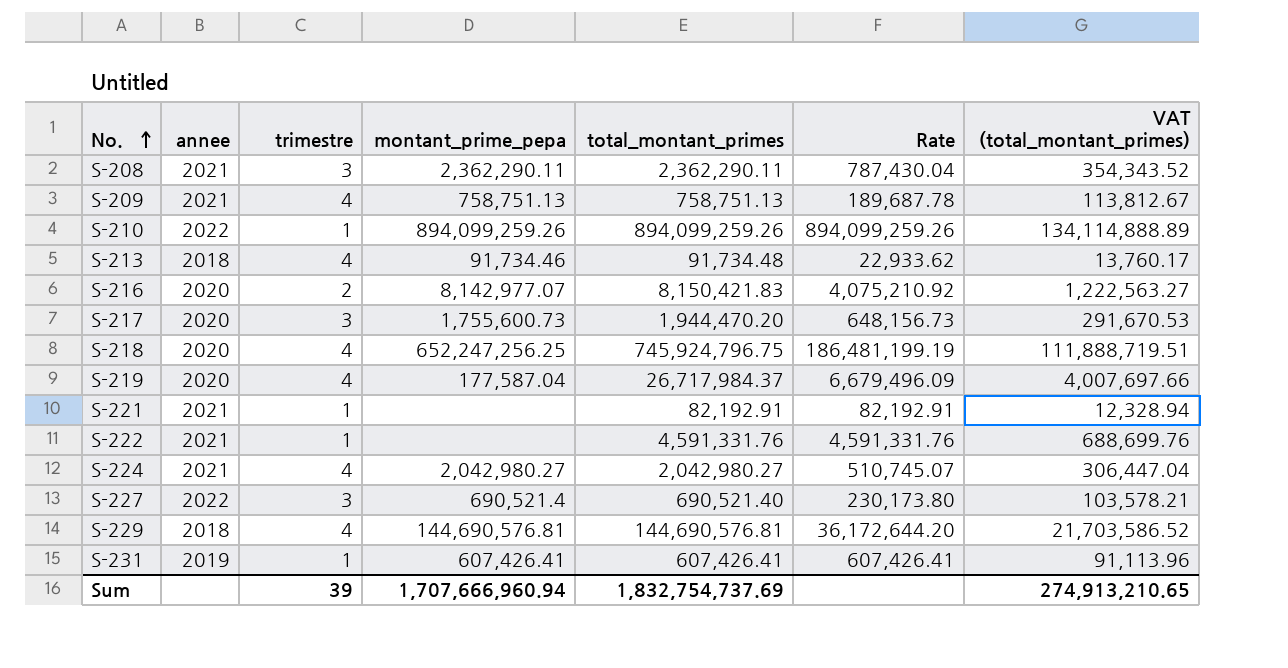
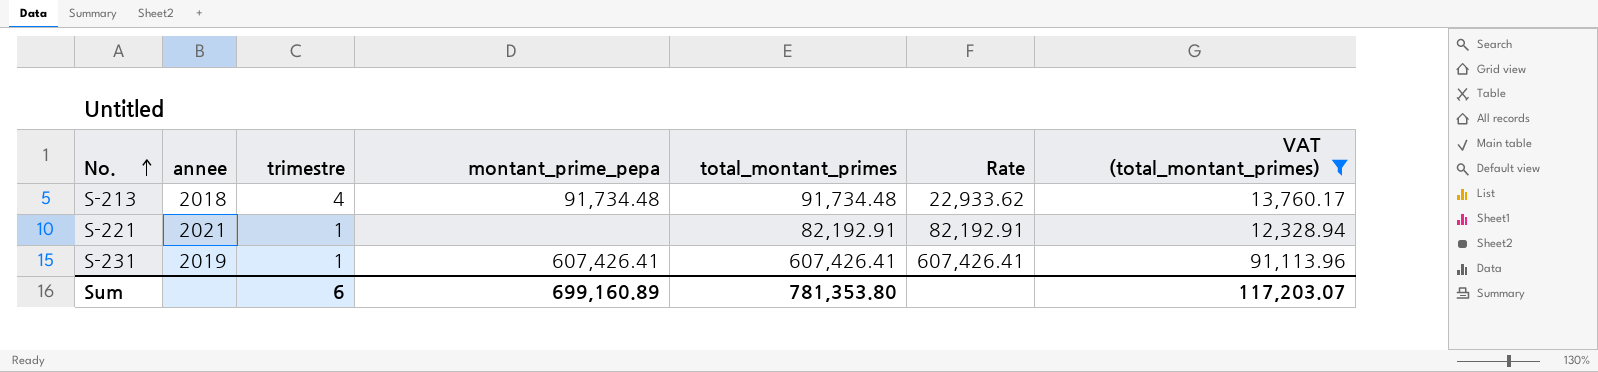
filter: none -> VAT (total_montant_primes) <= 91,113.96
S-213 | montant_prime_pepa: 91,734.46 -> 91,734.48
Sum | trimestre: 39 -> 6
Sum | montant_prime_pepa: 1,707,666,960.94 -> 699,160.89
Sum | total_montant_primes: 1,832,754,737.69 -> 781,353.80
Sum | VAT (total_montant_primes): 274,913,210.65 -> 117,203.07

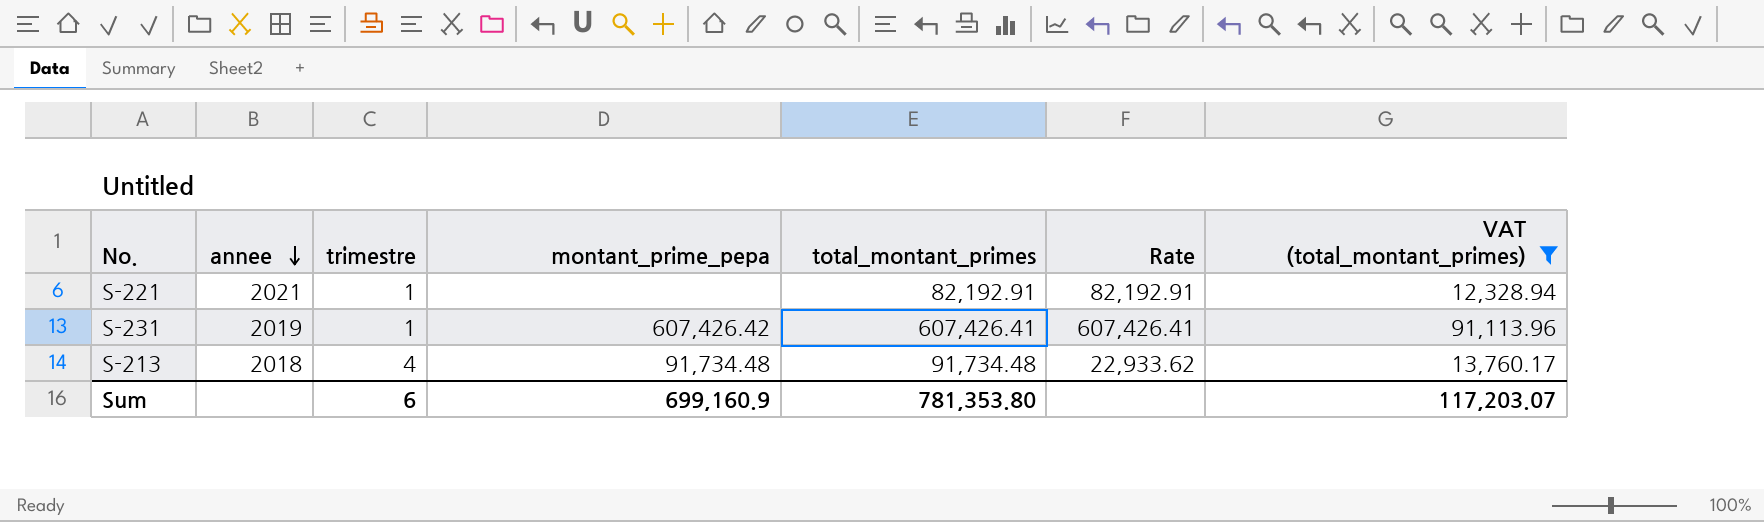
row order: No. ascending -> annee descending
S-231 | montant_prime_pepa: 607,426.41 -> 607,426.42
Sum | montant_prime_pepa: 699,160.89 -> 699,160.9

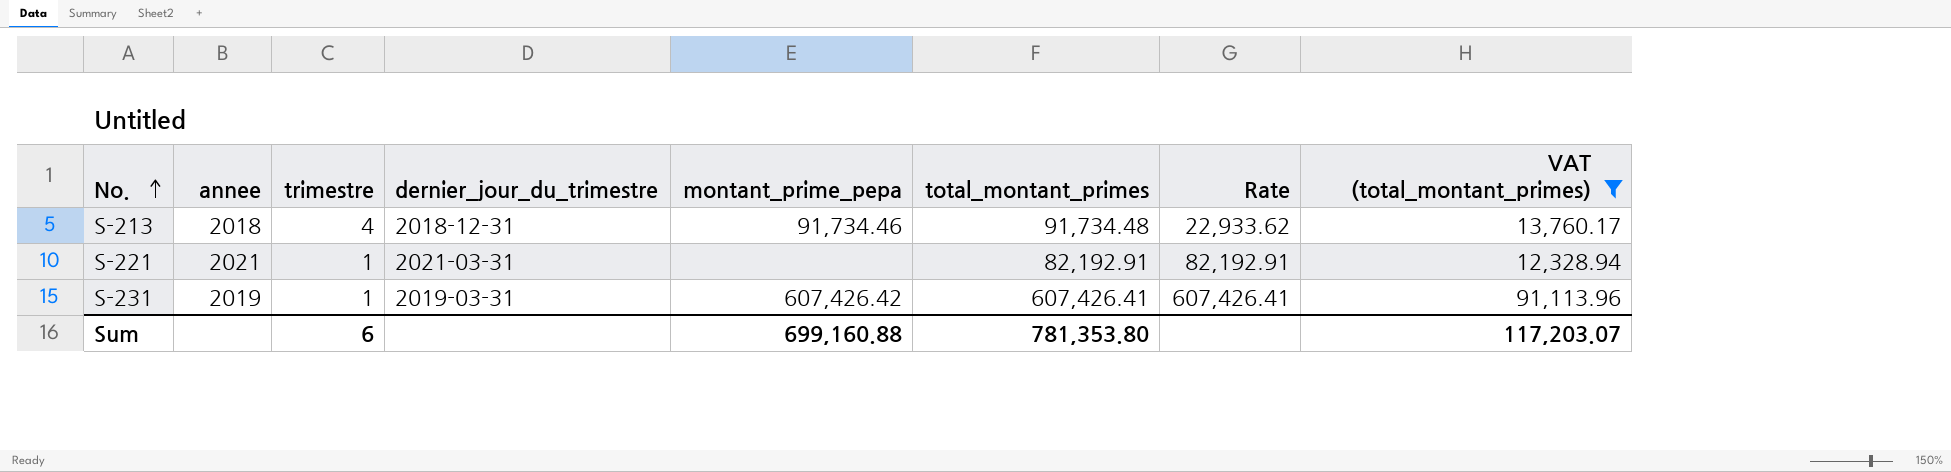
row order: annee descending -> No. ascending
column dernier_jour_du_trimestre | position: none -> 4
S-213 | montant_prime_pepa: 91,734.48 -> 91,734.46
Sum | montant_prime_pepa: 699,160.9 -> 699,160.88

